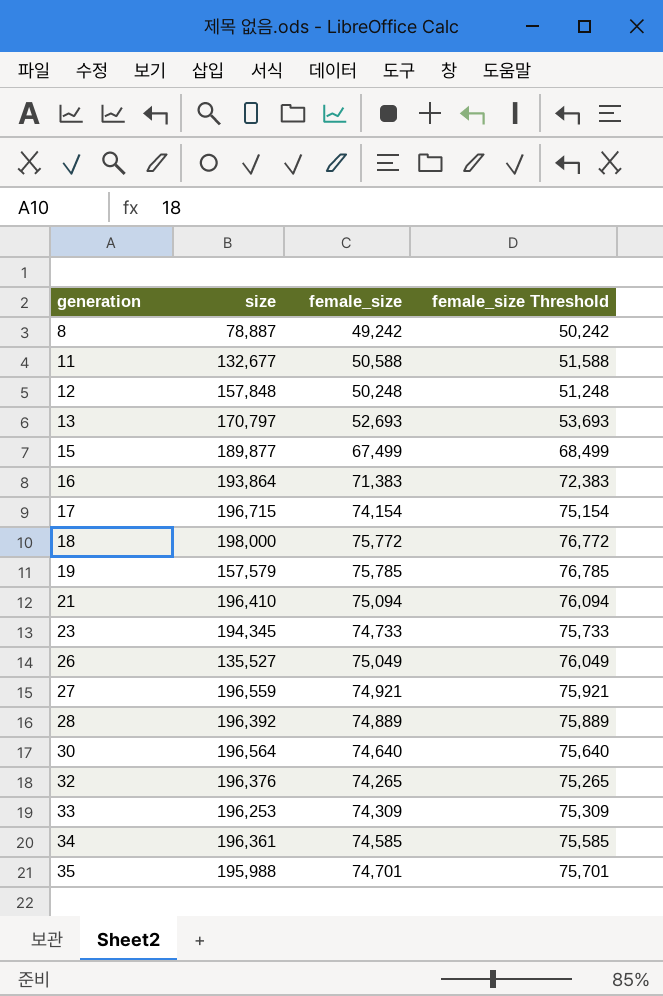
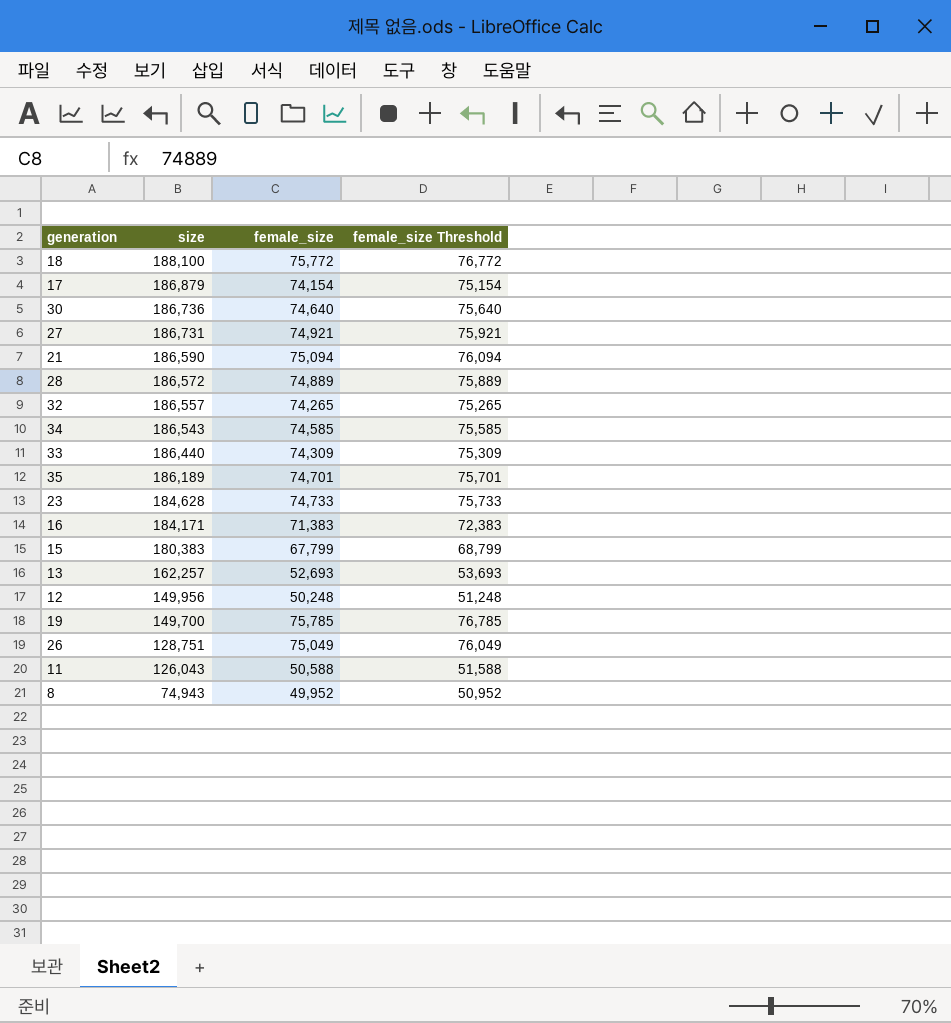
row order: generation ascending -> size descending
18 | size: 198,000 -> 188,100
17 | size: 196,715 -> 186,879
30 | size: 196,564 -> 186,736
27 | size: 196,559 -> 186,731
21 | size: 196,410 -> 186,590
28 | size: 196,392 -> 186,572
32 | size: 196,376 -> 186,557
34 | size: 196,361 -> 186,543
33 | size: 196,253 -> 186,440
35 | size: 195,988 -> 186,189
23 | size: 194,345 -> 184,628
16 | size: 193,864 -> 184,171
15 | size: 189,877 -> 180,383
15 | female_size: 67,499 -> 67,799
15 | female_size Threshold: 68,499 -> 68,799
13 | size: 170,797 -> 162,257
12 | size: 157,848 -> 149,956
19 | size: 157,579 -> 149,700
26 | size: 135,527 -> 128,751
11 | size: 132,677 -> 126,043
8 | size: 78,887 -> 74,943
8 | female_size: 49,242 -> 49,952
8 | female_size Threshold: 50,242 -> 50,952

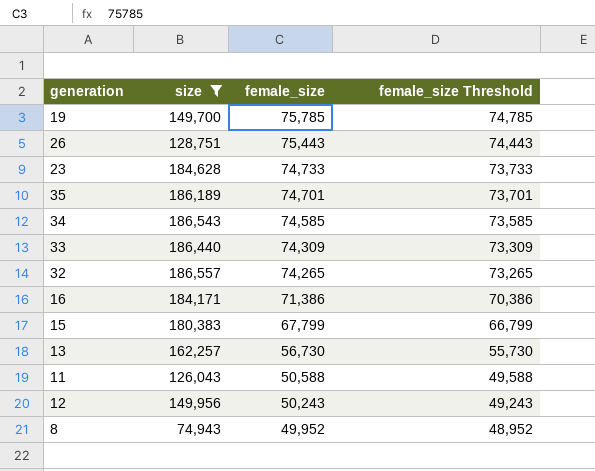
filter: none -> size <= 186,557
row order: size descending -> female_size descending
column female_size Threshold | formula: [female_size] + 1000 -> [female_size] - 1000
26 | female_size: 75,049 -> 75,443
16 | female_size: 71,383 -> 71,386
13 | female_size: 52,693 -> 56,730
12 | female_size: 50,248 -> 50,243

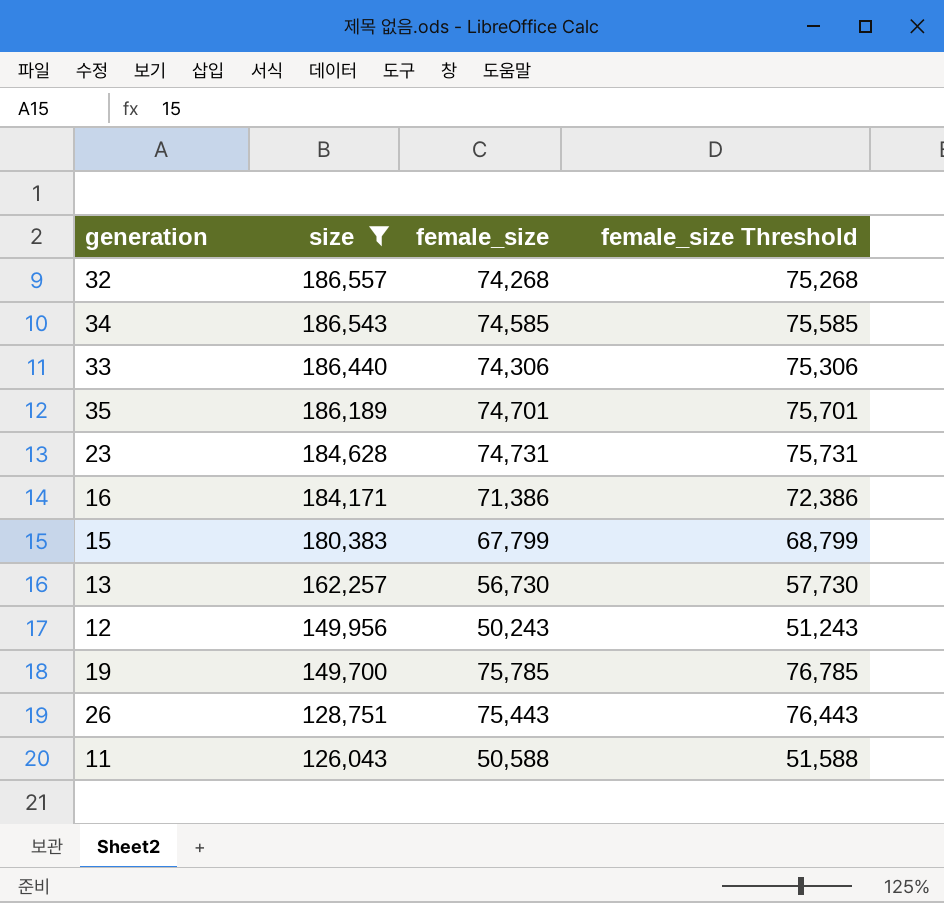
row order: female_size descending -> size descending
column female_size Threshold | formula: [female_size] - 1000 -> [female_size] + 1000
row 8: 74,943 | 49,952 | 48,952 -> none
32 | female_size: 74,265 -> 74,268
33 | female_size: 74,309 -> 74,306
23 | female_size: 74,733 -> 74,731

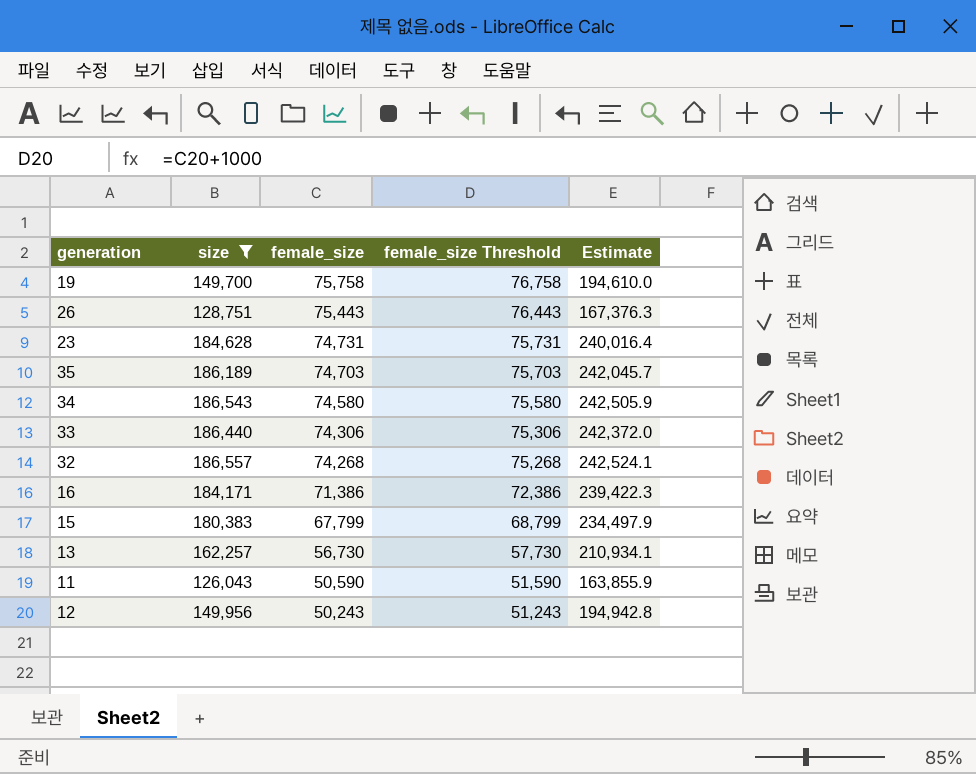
row order: size descending -> female_size descending
column Estimate | formula: none -> [size] * 1.3
19 | female_size: 75,785 -> 75,758
19 | female_size Threshold: 76,785 -> 76,758
35 | female_size: 74,701 -> 74,703
35 | female_size Threshold: 75,701 -> 75,703
34 | female_size: 74,585 -> 74,580
34 | female_size Threshold: 75,585 -> 75,580
11 | female_size: 50,588 -> 50,590
11 | female_size Threshold: 51,588 -> 51,590

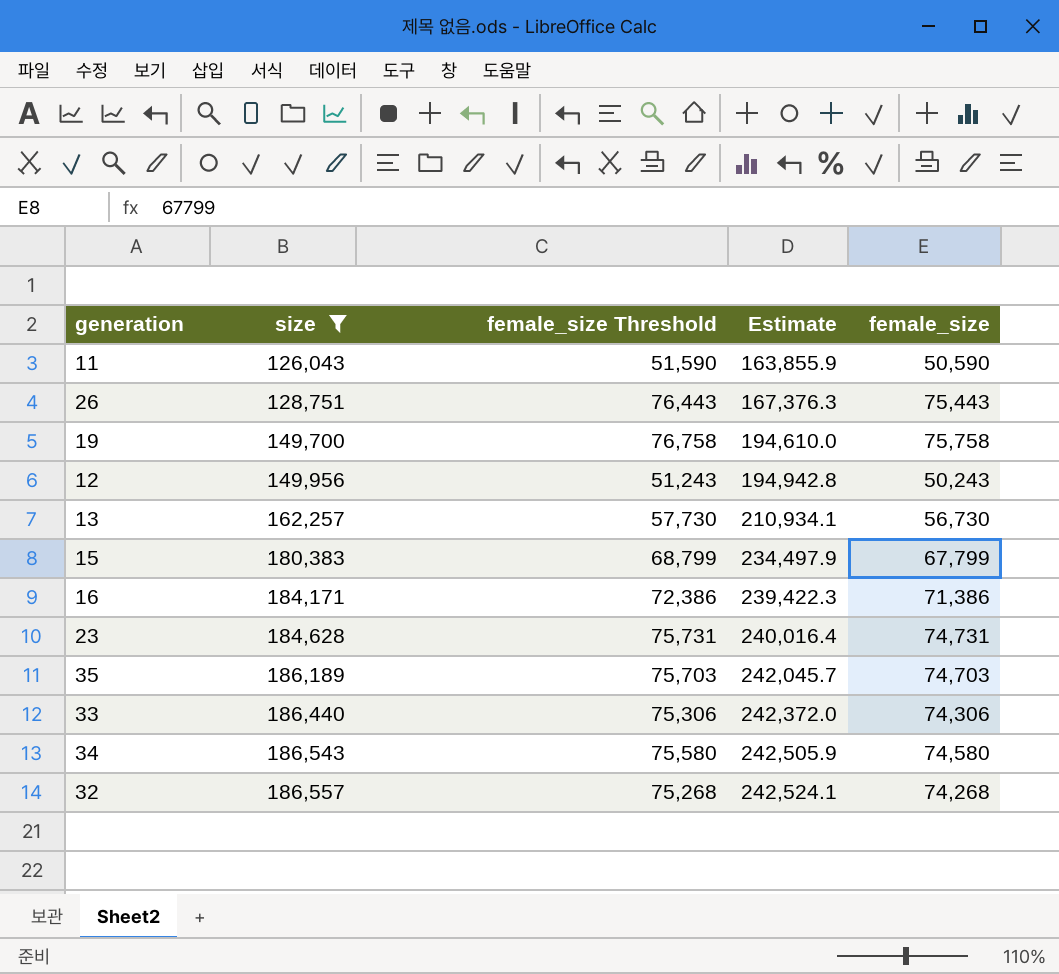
row order: female_size descending -> size ascending
column female_size | position: 3 -> 5

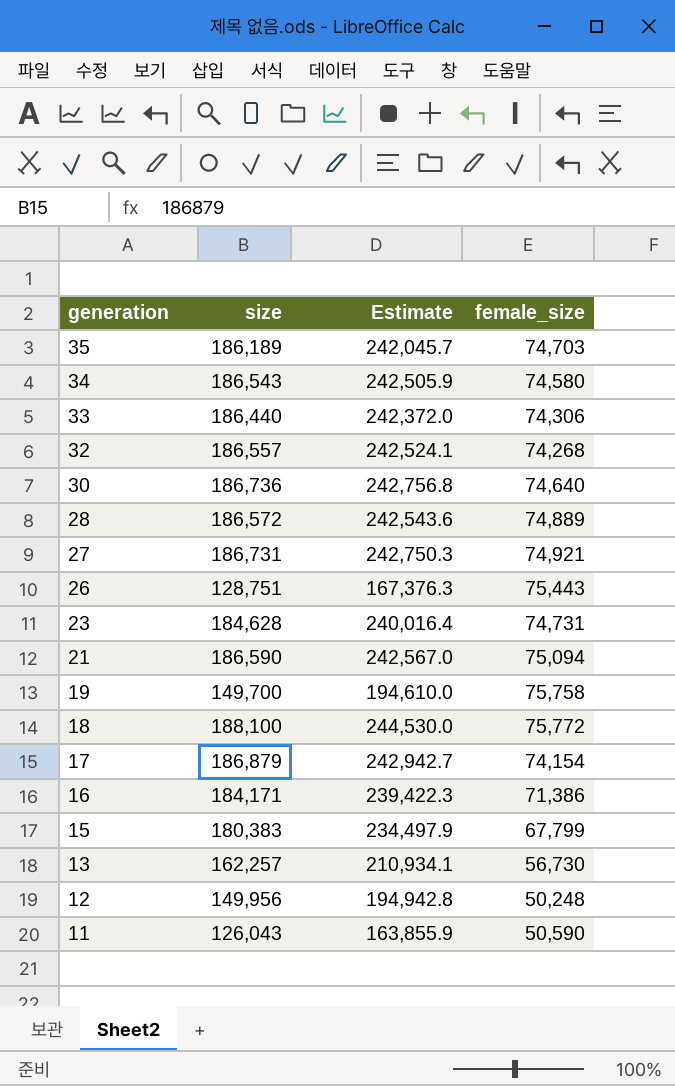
filter: size <= 186,557 -> none
row order: size ascending -> generation descending
column female_size Threshold | formula: [female_size] + 1000 -> none
12 | female_size: 50,243 -> 50,248

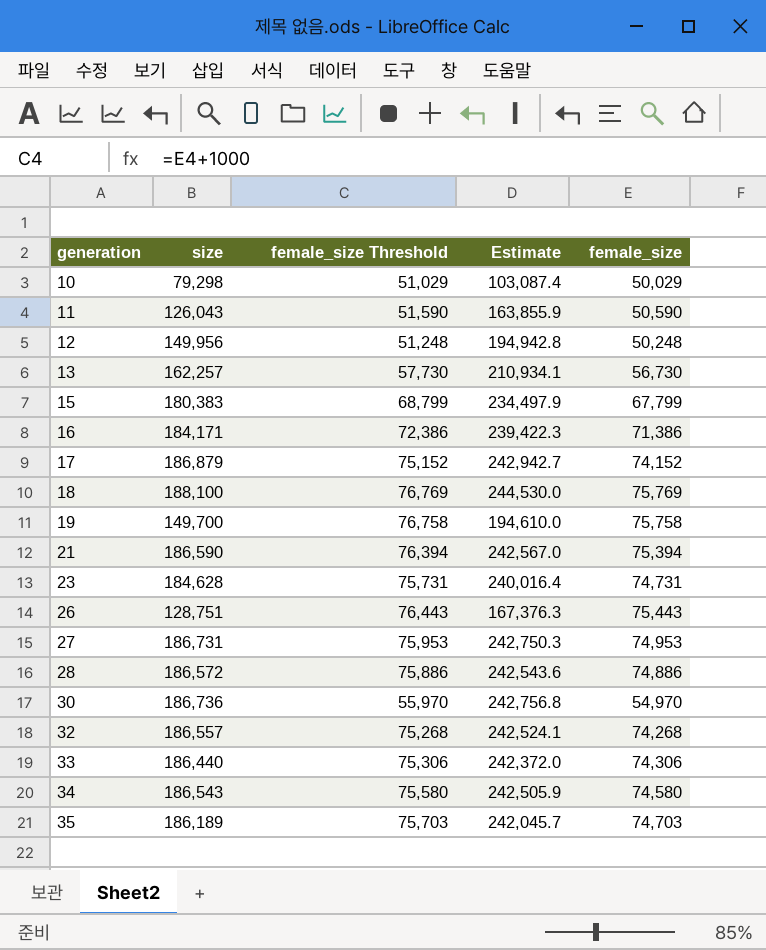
row order: generation descending -> generation ascending
column female_size Threshold | formula: none -> [female_size] + 1000
row 10: none -> 79,298 | 51,029 | 103,087.4 | 50,029
17 | female_size: 74,154 -> 74,152
18 | female_size: 75,772 -> 75,769
21 | female_size: 75,094 -> 75,394
27 | female_size: 74,921 -> 74,953
28 | female_size: 74,889 -> 74,886
30 | female_size: 74,640 -> 54,970

